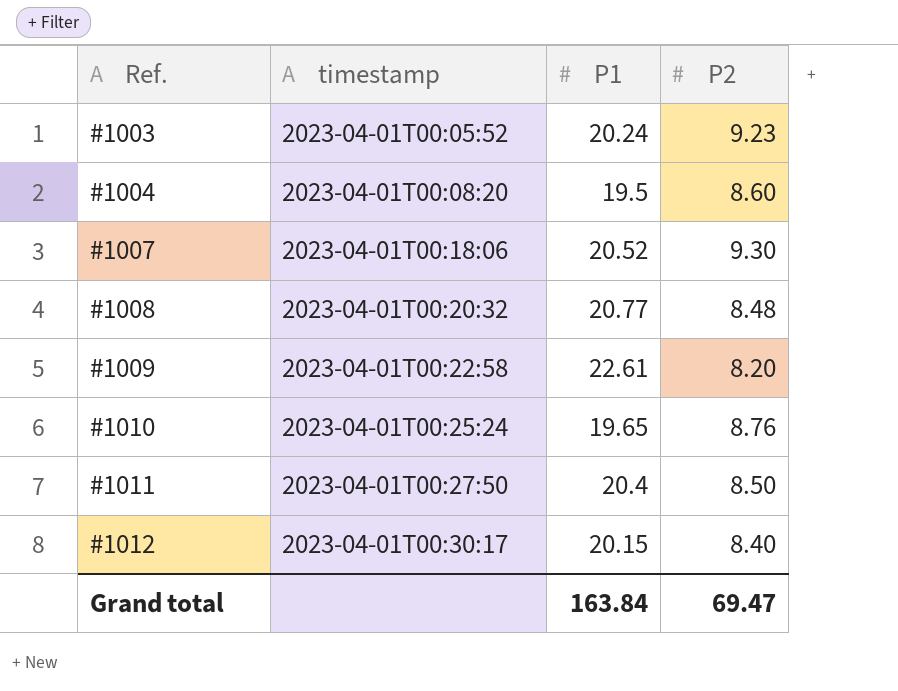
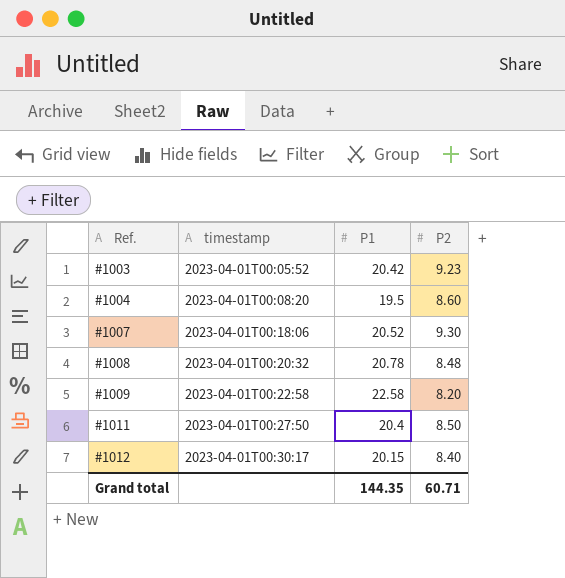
row #1010: 2023-04-01T00:25:24 | 19.65 | 8.76 -> none
#1003 | P1: 20.24 -> 20.42
#1008 | P1: 20.77 -> 20.78
#1009 | P1: 22.61 -> 22.58
Grand total | P1: 163.84 -> 144.35
Grand total | P2: 69.47 -> 60.71

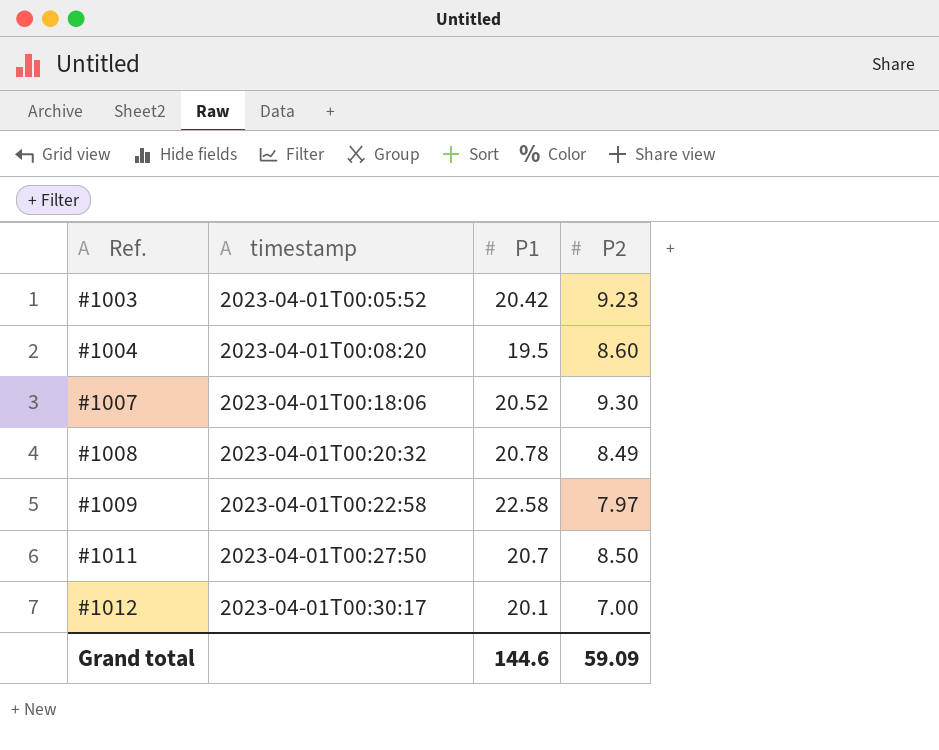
#1008 | P2: 8.48 -> 8.49
#1009 | P2: 8.20 -> 7.97
#1011 | P1: 20.4 -> 20.7
#1012 | P1: 20.15 -> 20.1
#1012 | P2: 8.40 -> 7.00
Grand total | P1: 144.35 -> 144.6
Grand total | P2: 60.71 -> 59.09

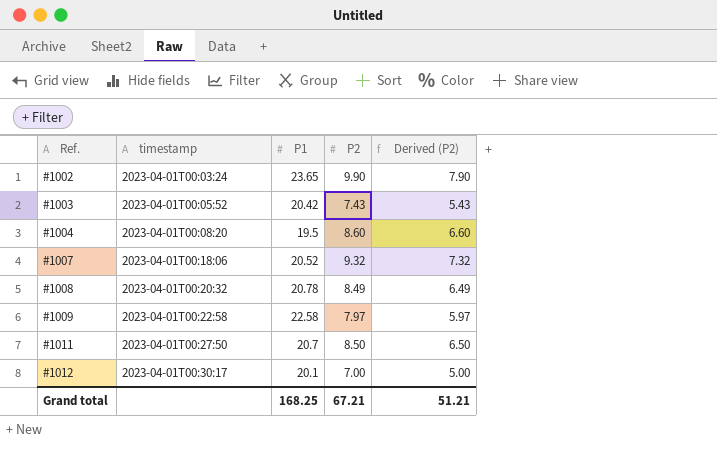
column Derived (P2) | formula: none -> [P2] - 2
row #1002: none -> 2023-04-01T00:03:24 | 23.65 | 9.90 | 7.90
#1003 | P2: 9.23 -> 7.43
#1007 | P2: 9.30 -> 9.32
Grand total | P1: 144.6 -> 168.25
Grand total | P2: 59.09 -> 67.21

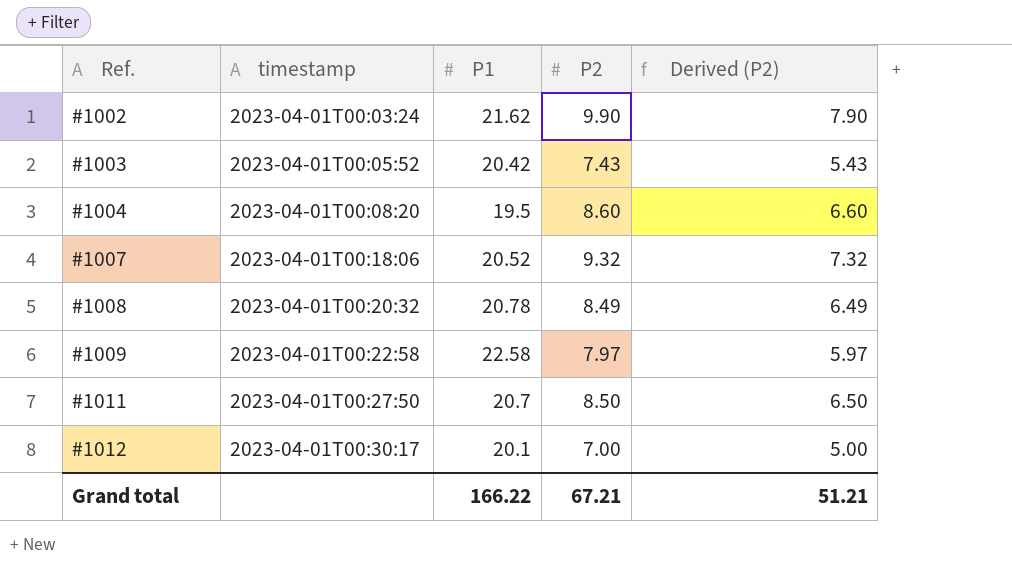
#1002 | P1: 23.65 -> 21.62
Grand total | P1: 168.25 -> 166.22

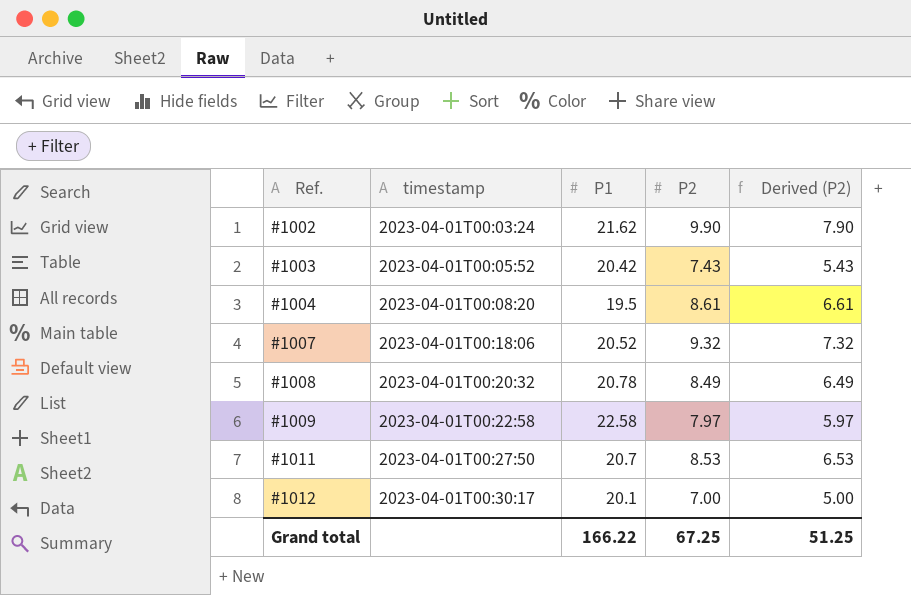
#1004 | P2: 8.60 -> 8.61
#1004 | Derived (P2): 6.60 -> 6.61
#1011 | P2: 8.50 -> 8.53
#1011 | Derived (P2): 6.50 -> 6.53
Grand total | P2: 67.21 -> 67.25
Grand total | Derived (P2): 51.21 -> 51.25

